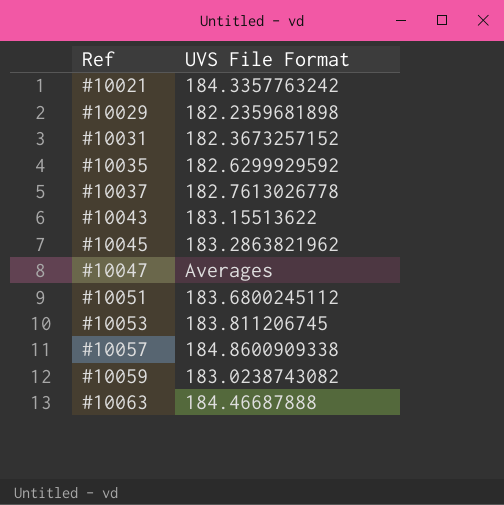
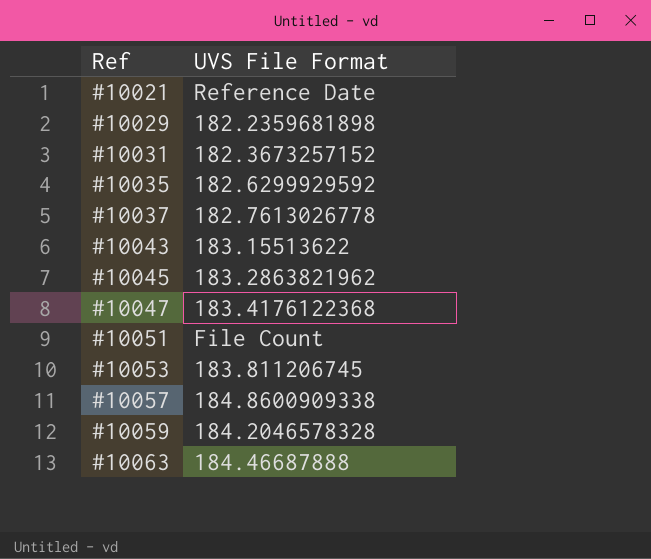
#10021 | UVS File Format: 184.3357763242 -> Reference Date
#10047 | UVS File Format: Averages -> 183.4176122368
#10051 | UVS File Format: 183.6800245112 -> File Count
#10059 | UVS File Format: 183.0238743082 -> 184.2046578328

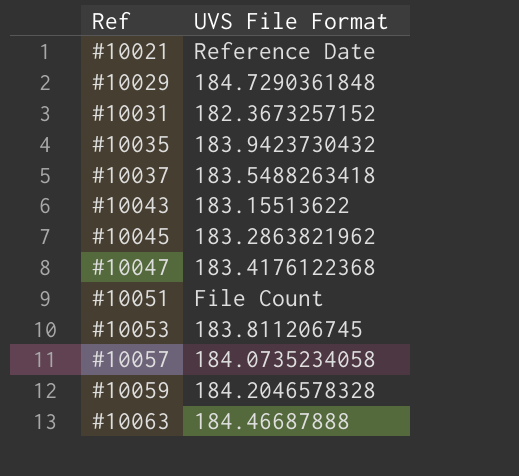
#10029 | UVS File Format: 182.2359681898 -> 184.7290361848
#10035 | UVS File Format: 182.6299929592 -> 183.9423730432
#10037 | UVS File Format: 182.7613026778 -> 183.5488263418
#10057 | UVS File Format: 184.8600909338 -> 184.0735234058

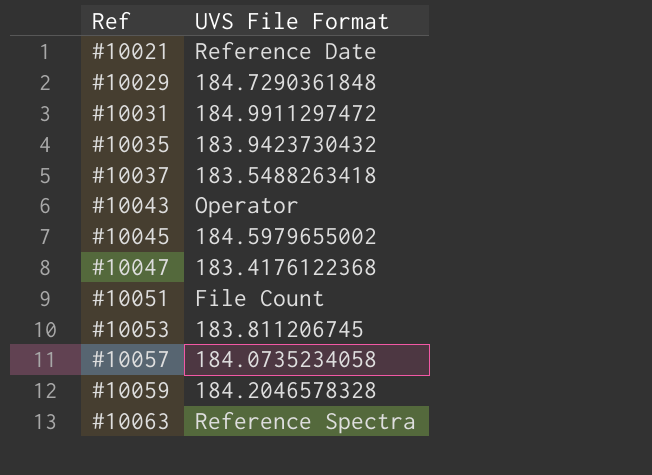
#10031 | UVS File Format: 182.3673257152 -> 184.9911297472
#10043 | UVS File Format: 183.15513622 -> Operator
#10045 | UVS File Format: 183.2863821962 -> 184.5979655002
#10063 | UVS File Format: 184.46687888 -> Reference Spectra

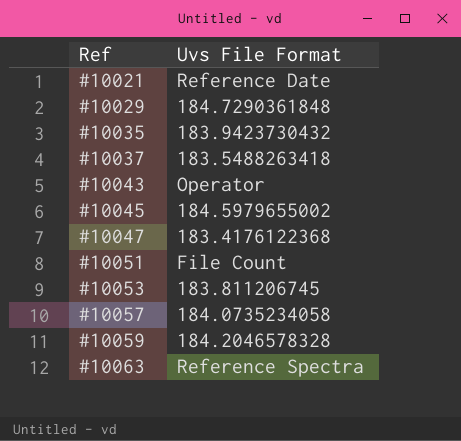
column name: UVS File Format -> Uvs File Format
row #10031: 184.9911297472 -> none

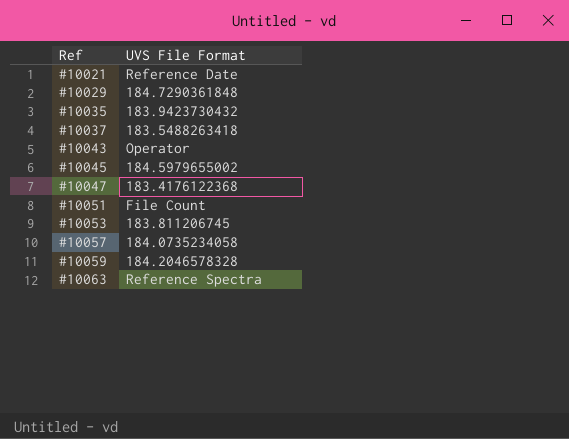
column name: Uvs File Format -> UVS File Format

